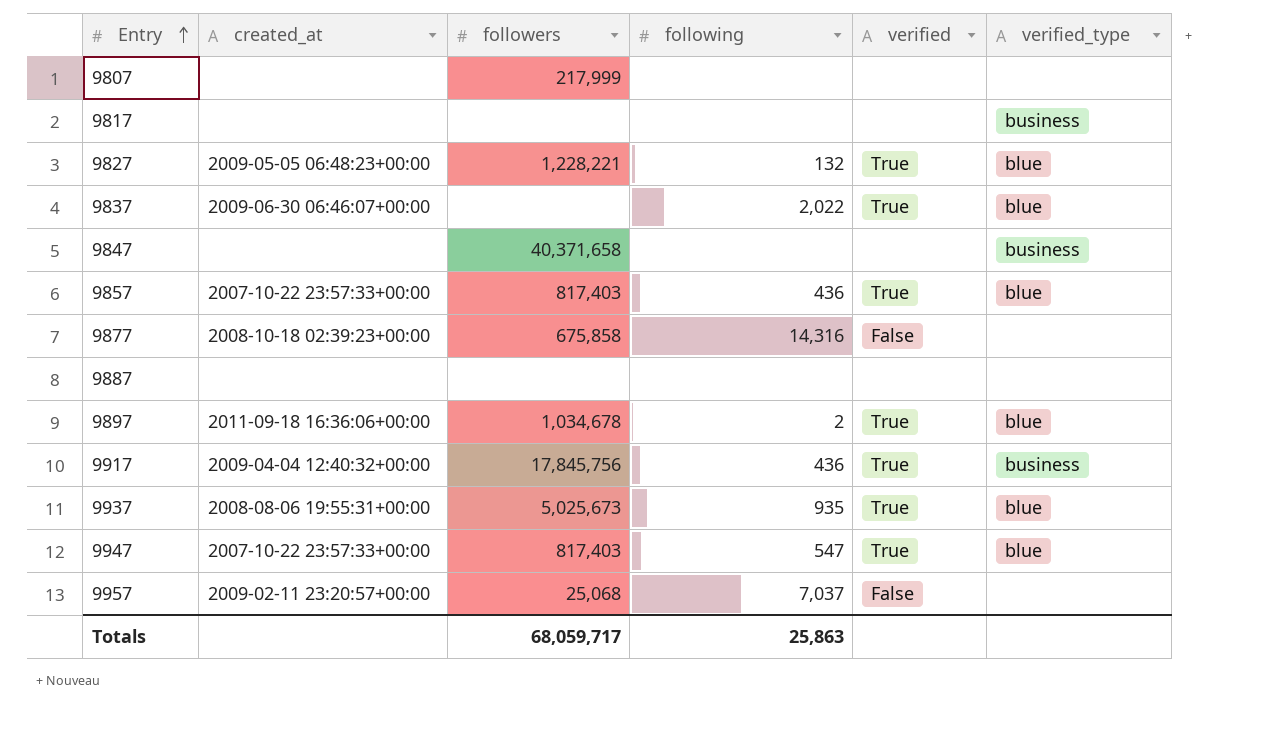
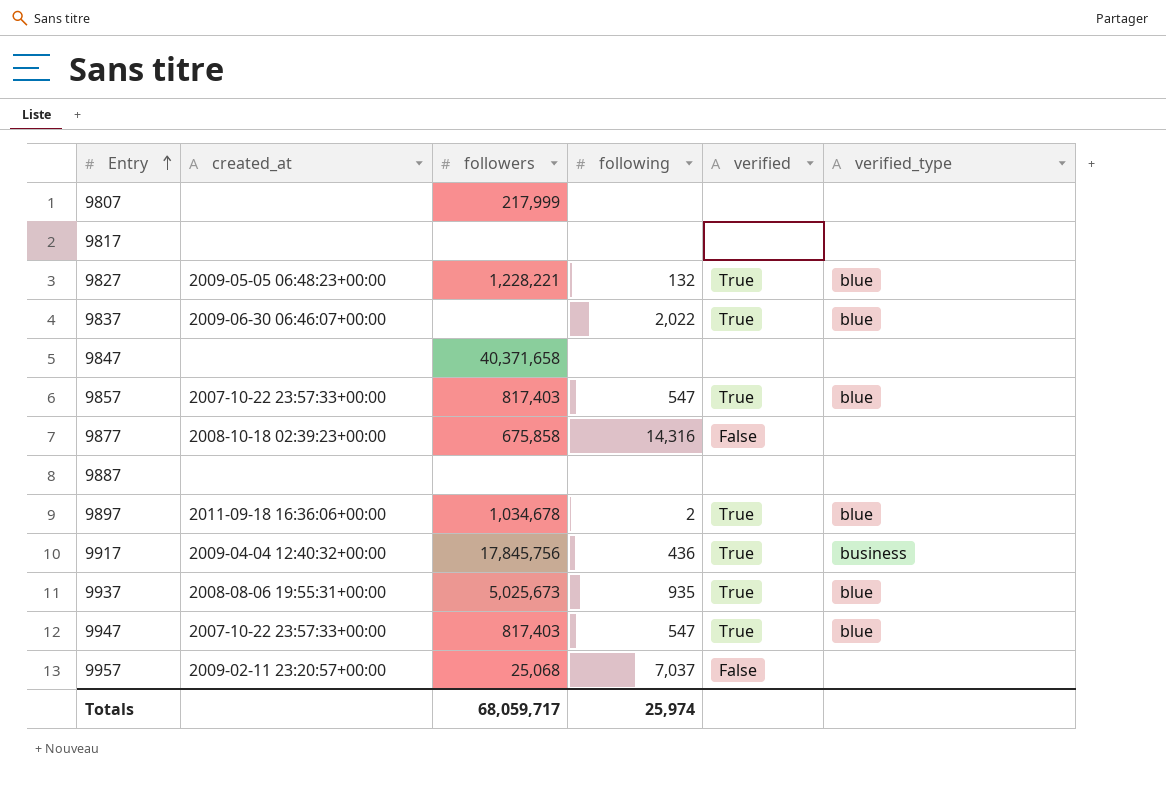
9817 | verified_type: business -> none
9847 | verified_type: business -> none
9857 | following: 436 -> 547
Totals | following: 25,863 -> 25,974

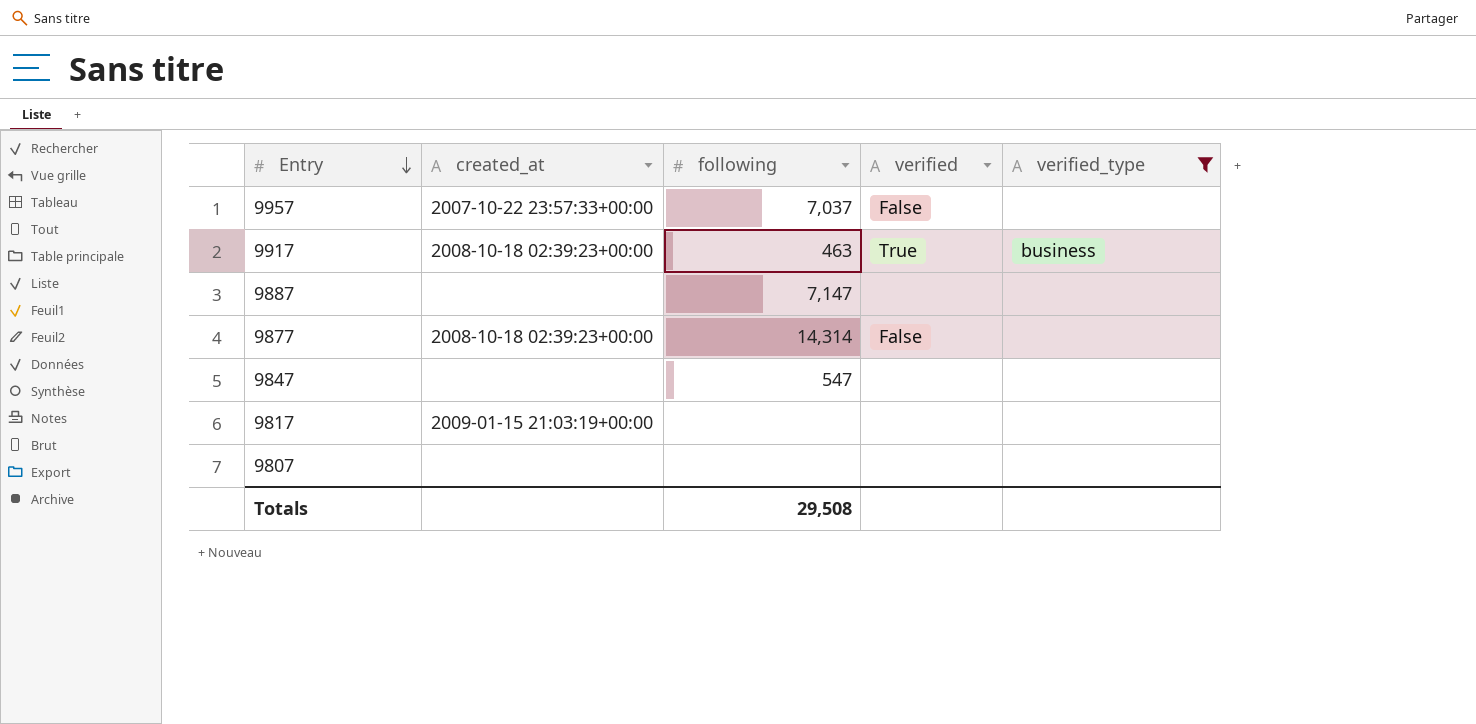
filter: none -> verified_type != blue
row order: Entry ascending -> Entry descending
column followers | position: 3 -> none
9957 | created_at: 2009-02-11 23:20:57+00:00 -> 2007-10-22 23:57:33+00:00
9917 | created_at: 2009-04-04 12:40:32+00:00 -> 2008-10-18 02:39:23+00:00
9917 | following: 436 -> 463
9887 | following: none -> 7,147
9877 | following: 14,316 -> 14,314
9847 | following: none -> 547
9817 | created_at: none -> 2009-01-15 21:03:19+00:00
Totals | following: 25,974 -> 29,508

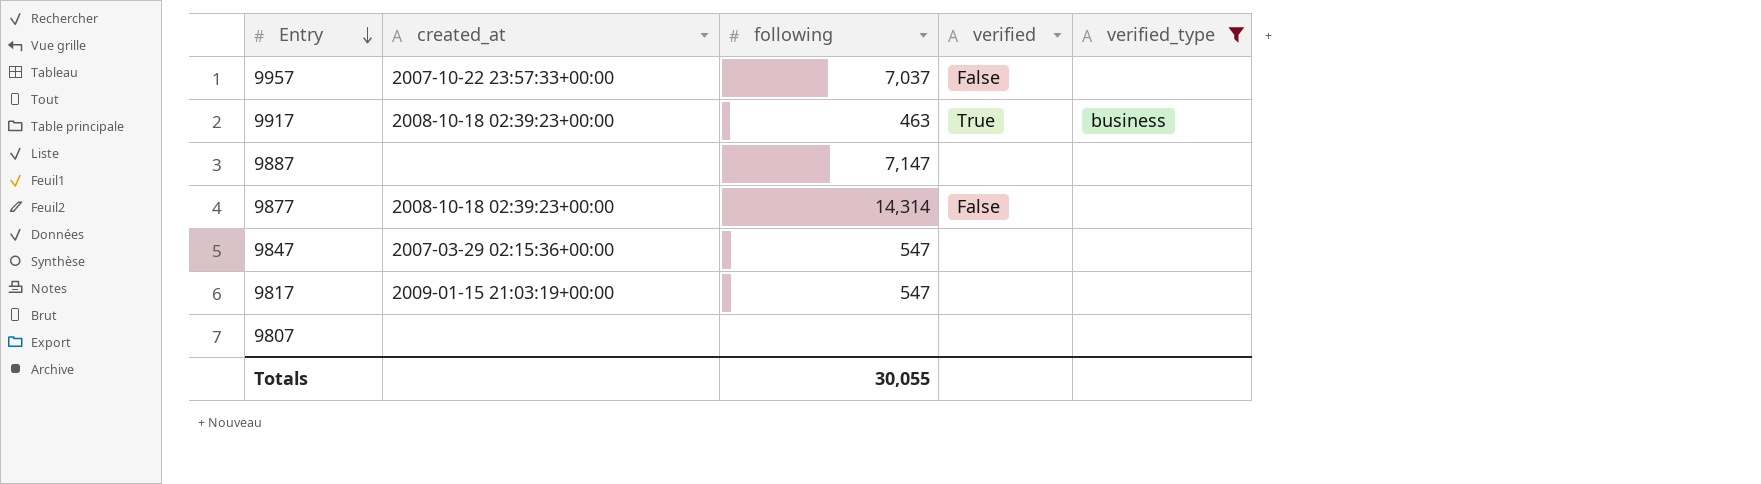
9847 | created_at: none -> 2007-03-29 02:15:36+00:00
9817 | following: none -> 547
Totals | following: 29,508 -> 30,055

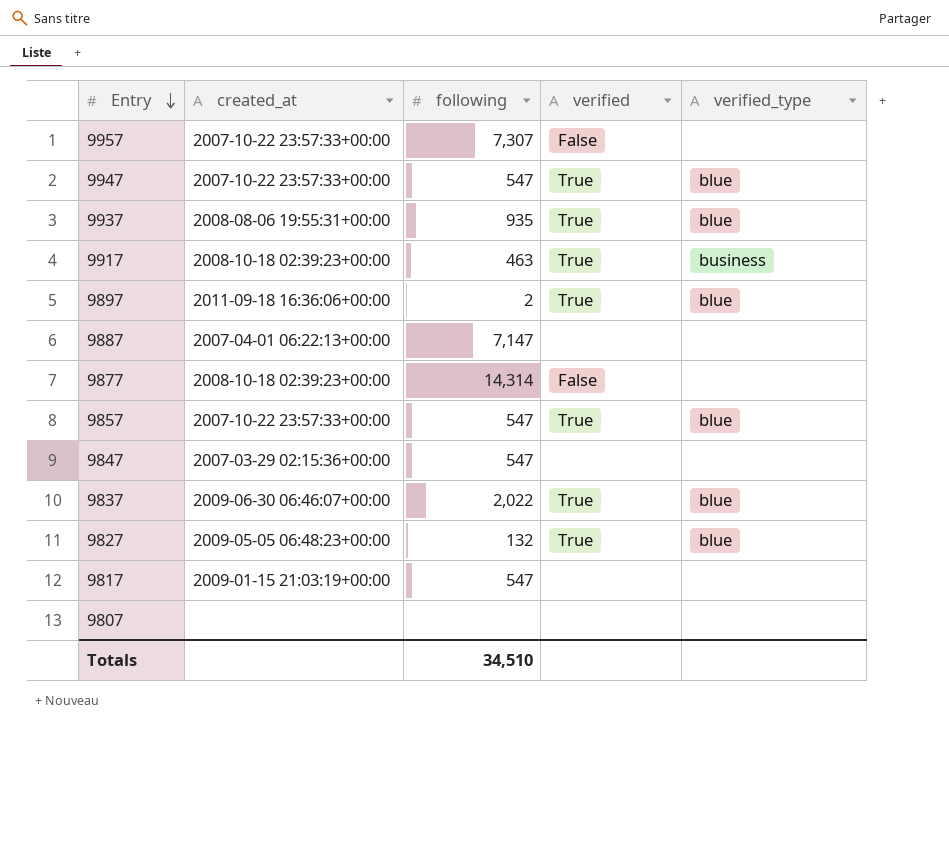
filter: verified_type != blue -> none
9957 | following: 7,037 -> 7,307
9887 | created_at: none -> 2007-04-01 06:22:13+00:00
Totals | following: 30,055 -> 34,510

